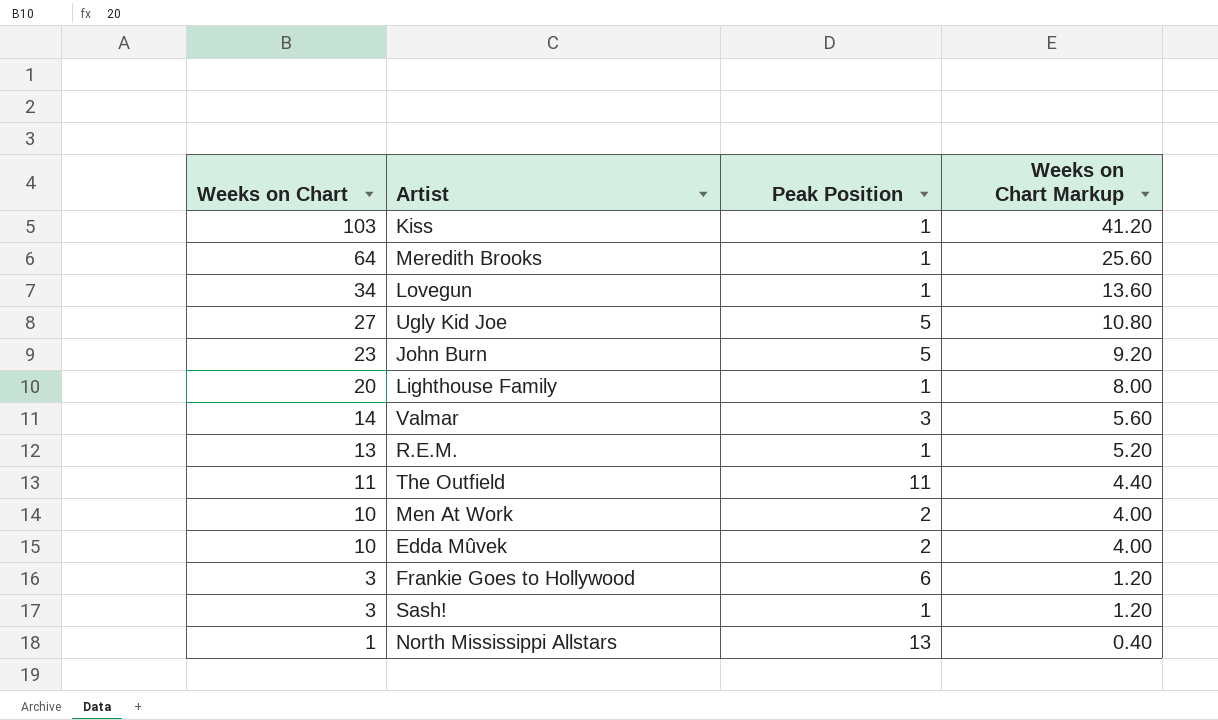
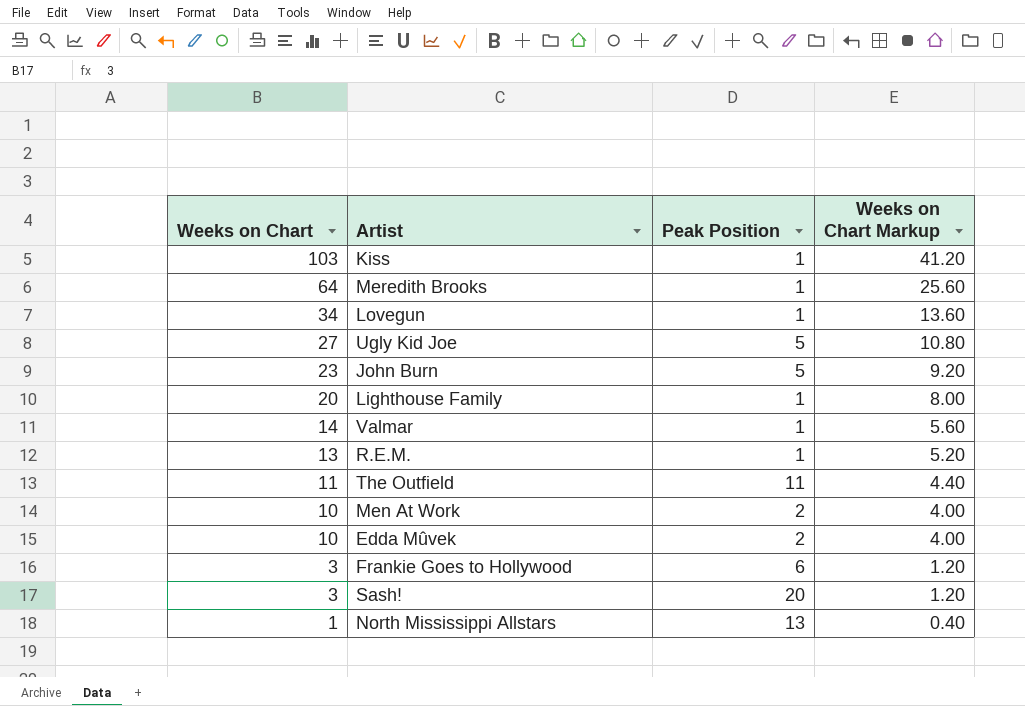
Valmar | Peak Position: 3 -> 1
Sash! | Peak Position: 1 -> 20

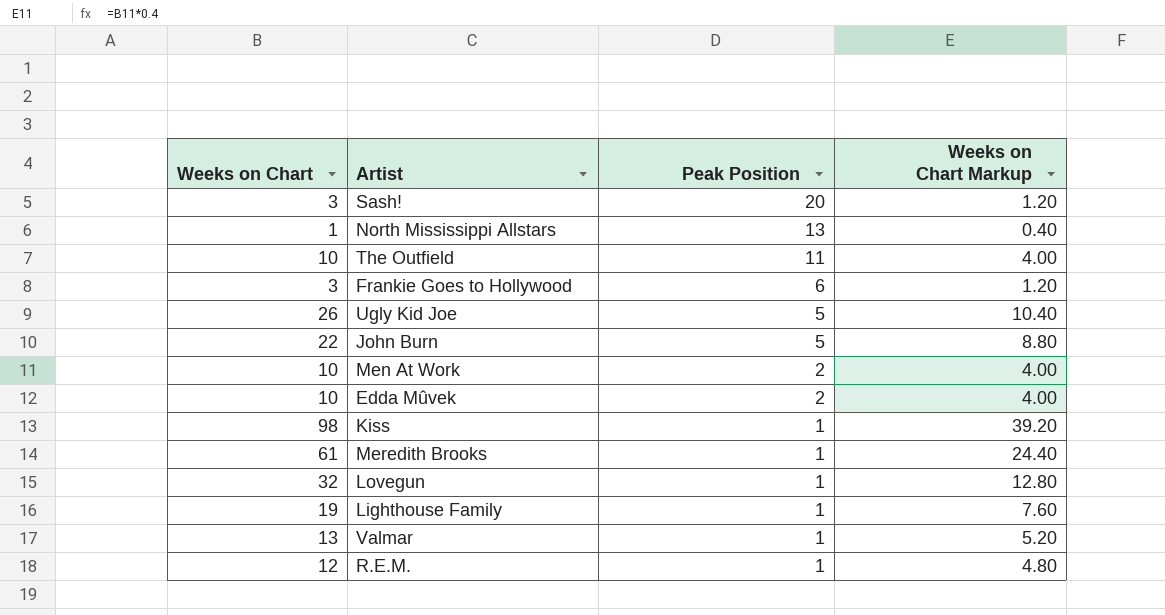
row order: Weeks on Chart descending -> Peak Position descending
The Outfield | Weeks on Chart: 11 -> 10
The Outfield | Weeks on Chart Markup: 4.40 -> 4.00
Ugly Kid Joe | Weeks on Chart: 27 -> 26
Ugly Kid Joe | Weeks on Chart Markup: 10.80 -> 10.40
John Burn | Weeks on Chart: 23 -> 22
John Burn | Weeks on Chart Markup: 9.20 -> 8.80
Kiss | Weeks on Chart: 103 -> 98
Kiss | Weeks on Chart Markup: 41.20 -> 39.20
Meredith Brooks | Weeks on Chart: 64 -> 61
Meredith Brooks | Weeks on Chart Markup: 25.60 -> 24.40
Lovegun | Weeks on Chart: 34 -> 32
Lovegun | Weeks on Chart Markup: 13.60 -> 12.80
Lighthouse Family | Weeks on Chart: 20 -> 19
Lighthouse Family | Weeks on Chart Markup: 8.00 -> 7.60
Valmar | Weeks on Chart: 14 -> 13
Valmar | Weeks on Chart Markup: 5.60 -> 5.20
R.E.M. | Weeks on Chart: 13 -> 12
R.E.M. | Weeks on Chart Markup: 5.20 -> 4.80

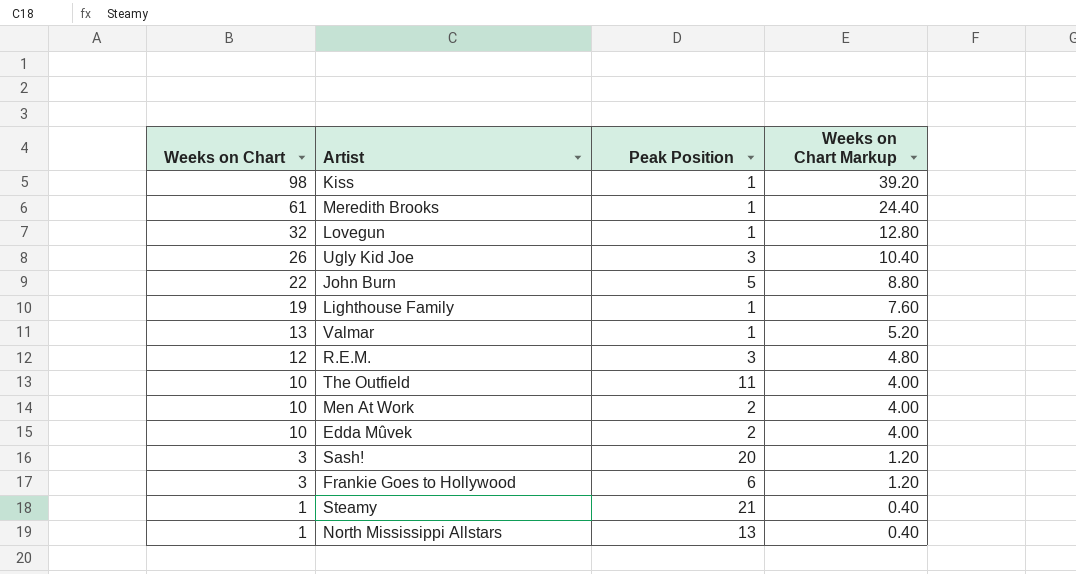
row order: Peak Position descending -> Weeks on Chart descending
Ugly Kid Joe | Peak Position: 5 -> 3
R.E.M. | Peak Position: 1 -> 3
row Steamy: none -> 1 | 21 | 0.40

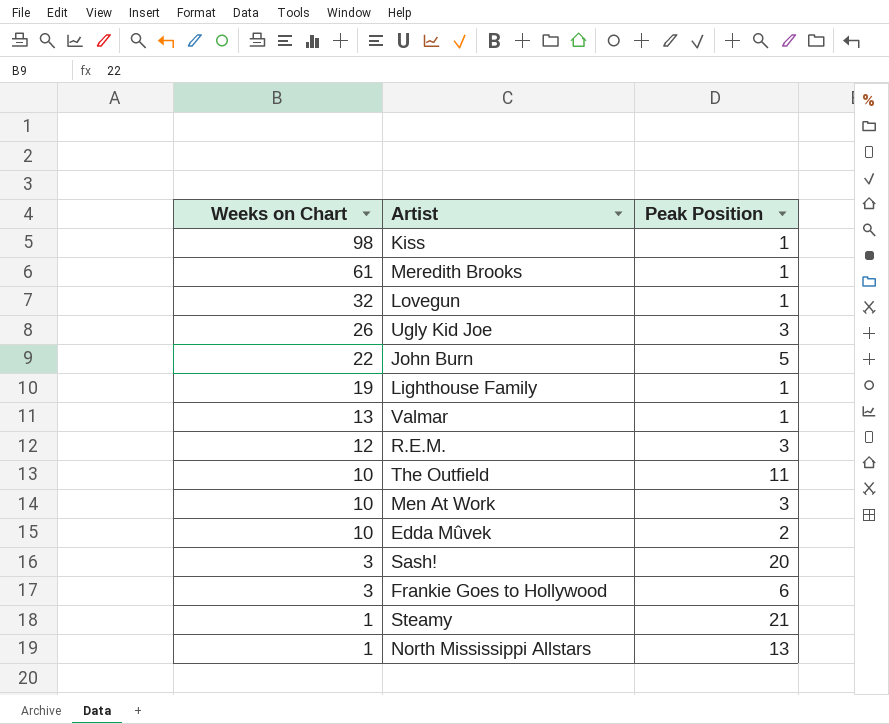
column Weeks on Chart Markup | formula: [Weeks on Chart] * 0.4 -> none
Men At Work | Peak Position: 2 -> 3

